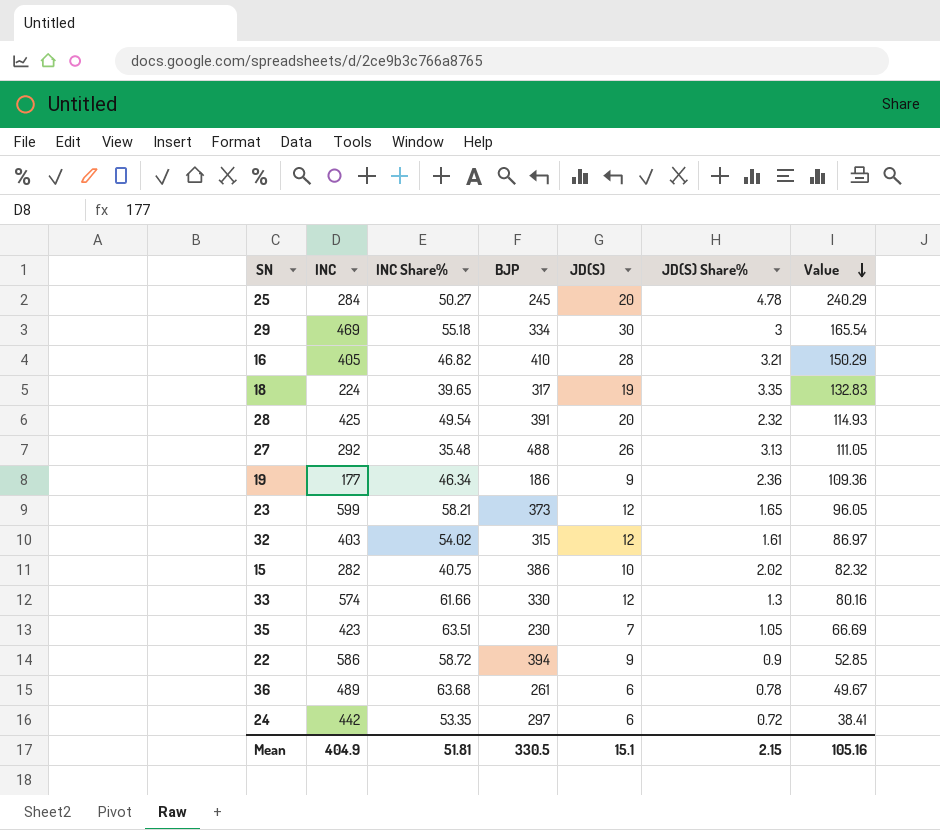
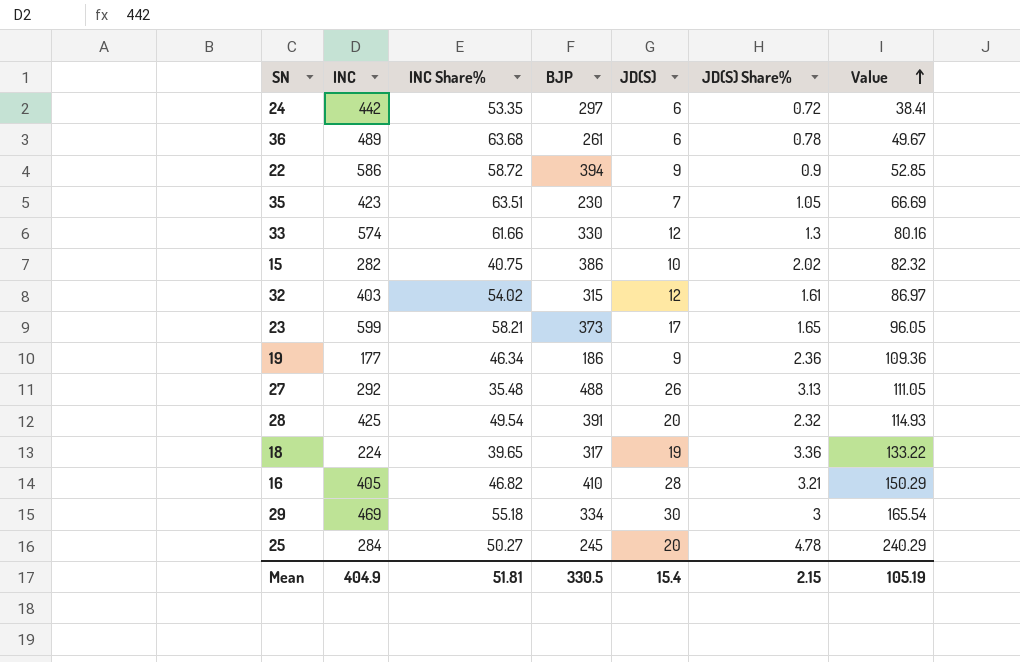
row order: Value descending -> Value ascending
23 | JD(S): 12 -> 17
18 | JD(S) Share%: 3.35 -> 3.36
18 | Value: 132.83 -> 133.22
Mean | JD(S): 15.1 -> 15.4
Mean | Value: 105.16 -> 105.19

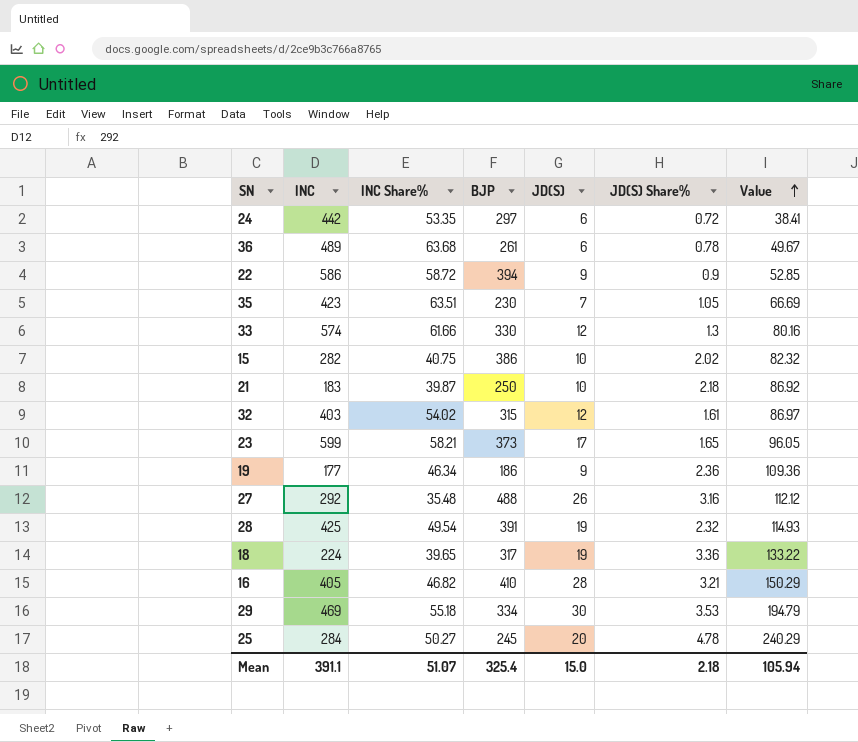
row 21: none -> 183 | 39.87 | 250 | 10 | 2.18 | 86.92
27 | JD(S) Share%: 3.13 -> 3.16
27 | Value: 111.05 -> 112.12
28 | JD(S): 20 -> 19
29 | JD(S) Share%: 3 -> 3.53
29 | Value: 165.54 -> 194.79
Mean | INC: 404.9 -> 391.1
Mean | INC Share%: 51.81 -> 51.07
Mean | BJP: 330.5 -> 325.4
Mean | JD(S): 15.4 -> 15.0
Mean | JD(S) Share%: 2.15 -> 2.18
Mean | Value: 105.19 -> 105.94

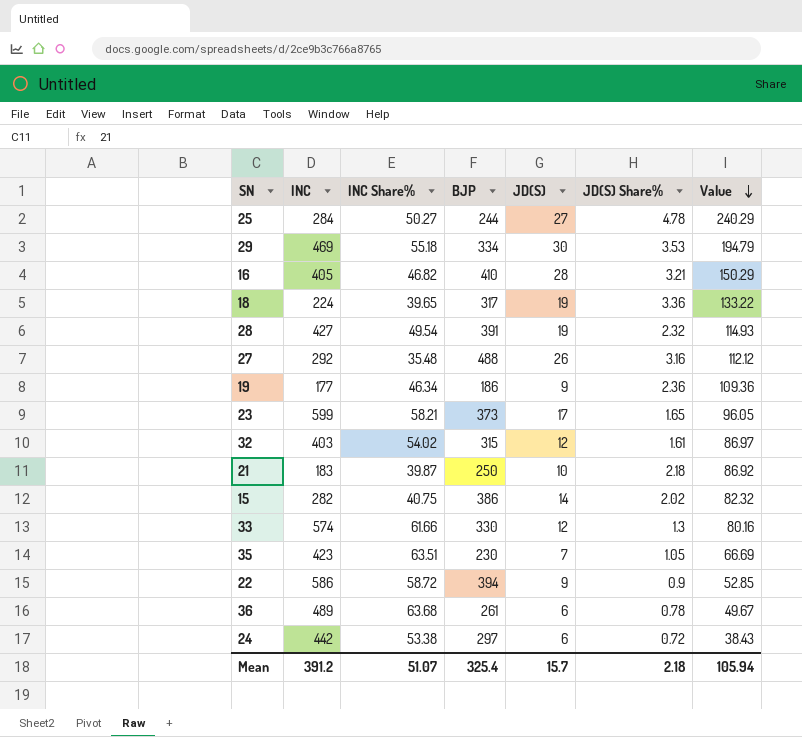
row order: Value ascending -> Value descending
25 | BJP: 245 -> 244
25 | JD(S): 20 -> 27
28 | INC: 425 -> 427
15 | JD(S): 10 -> 14
24 | INC Share%: 53.35 -> 53.38
24 | Value: 38.41 -> 38.43
Mean | INC: 391.1 -> 391.2
Mean | JD(S): 15.0 -> 15.7

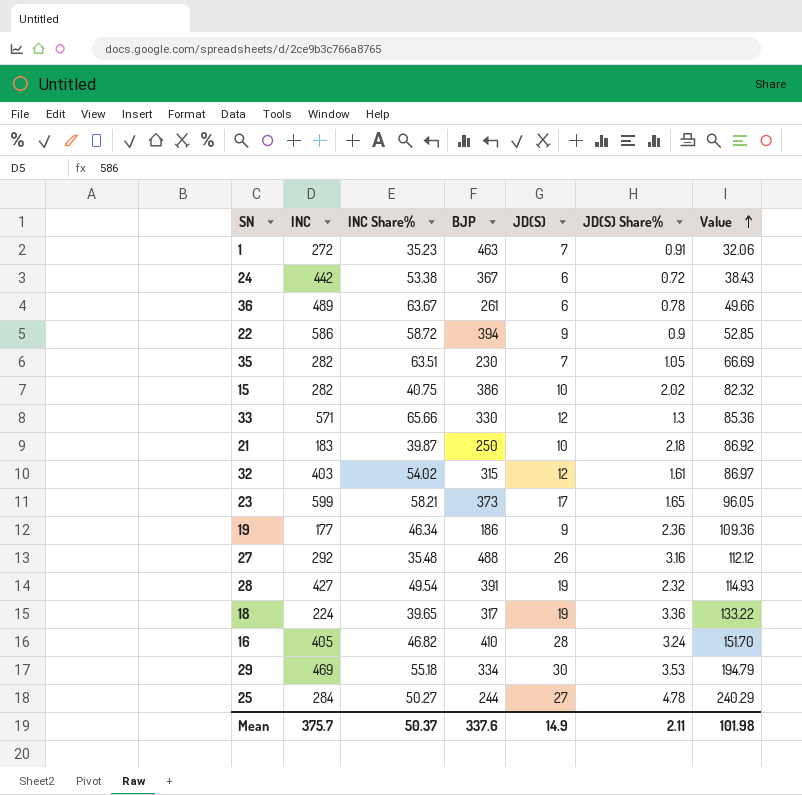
row order: Value descending -> Value ascending
row 1: none -> 272 | 35.23 | 463 | 7 | 0.91 | 32.06
24 | BJP: 297 -> 367
36 | INC Share%: 63.68 -> 63.67
36 | Value: 49.67 -> 49.66
35 | INC: 423 -> 282
15 | JD(S): 14 -> 10
33 | INC: 574 -> 571
33 | INC Share%: 61.66 -> 65.66
33 | Value: 80.16 -> 85.36
16 | JD(S) Share%: 3.21 -> 3.24
16 | Value: 150.29 -> 151.70
Mean | INC: 391.2 -> 375.7
Mean | INC Share%: 51.07 -> 50.37
Mean | BJP: 325.4 -> 337.6
Mean | JD(S): 15.7 -> 14.9
Mean | JD(S) Share%: 2.18 -> 2.11
Mean | Value: 105.94 -> 101.98

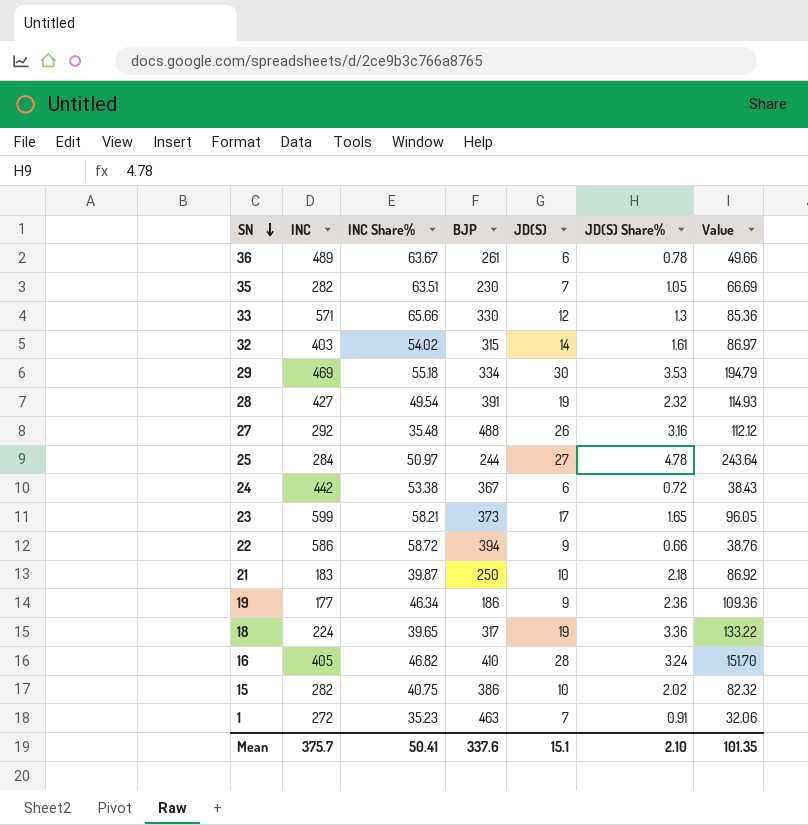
row order: Value ascending -> SN descending
32 | JD(S): 12 -> 14
25 | INC Share%: 50.27 -> 50.97
25 | Value: 240.29 -> 243.64
22 | JD(S) Share%: 0.9 -> 0.66
22 | Value: 52.85 -> 38.76
Mean | INC Share%: 50.37 -> 50.41
Mean | JD(S): 14.9 -> 15.1
Mean | JD(S) Share%: 2.11 -> 2.10
Mean | Value: 101.98 -> 101.35

